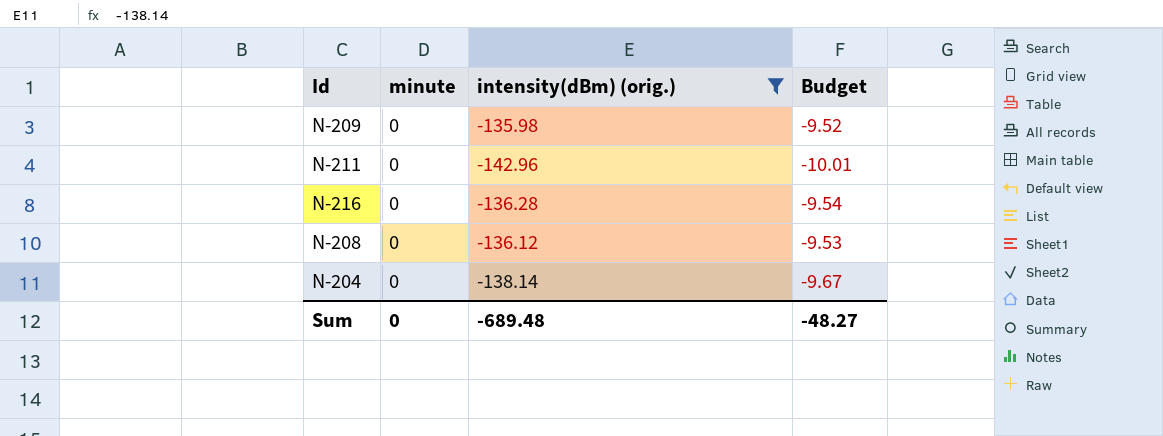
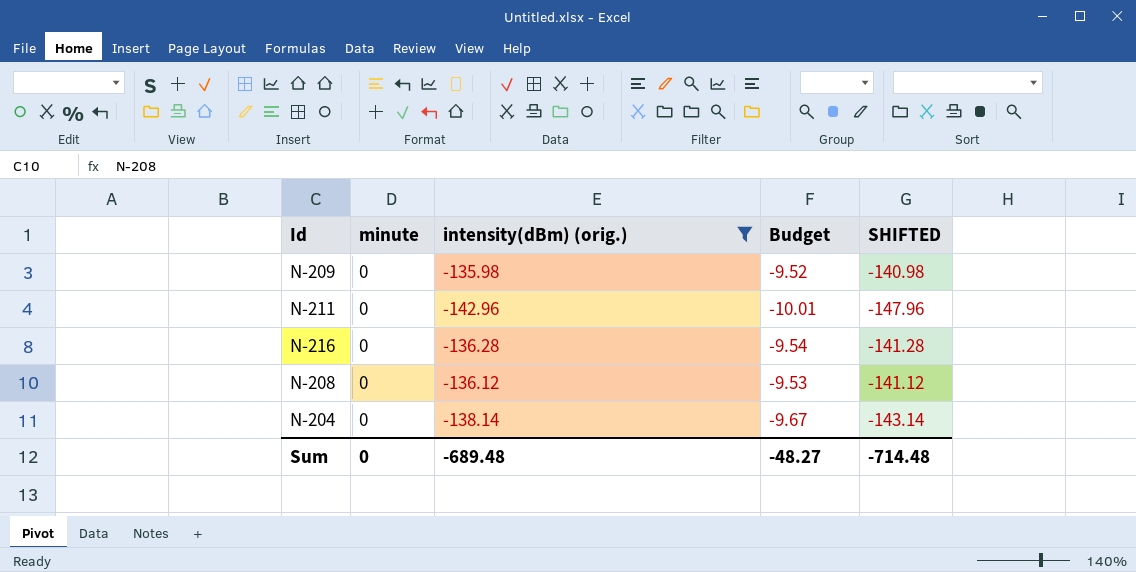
column SHIFTED | formula: none -> [intensity(dBm) (orig.)] - 5

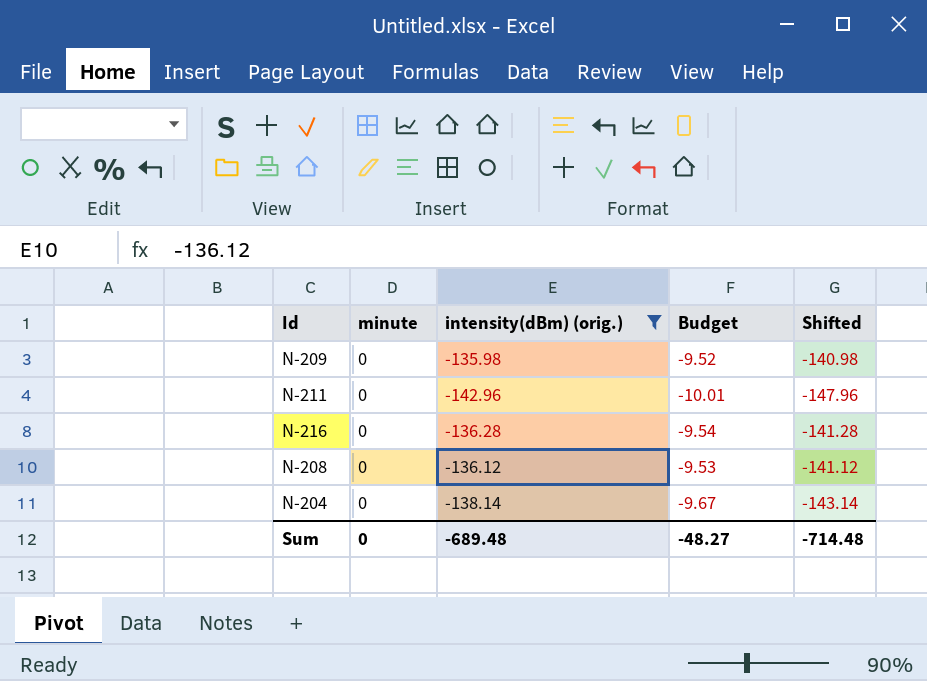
column name: SHIFTED -> Shifted

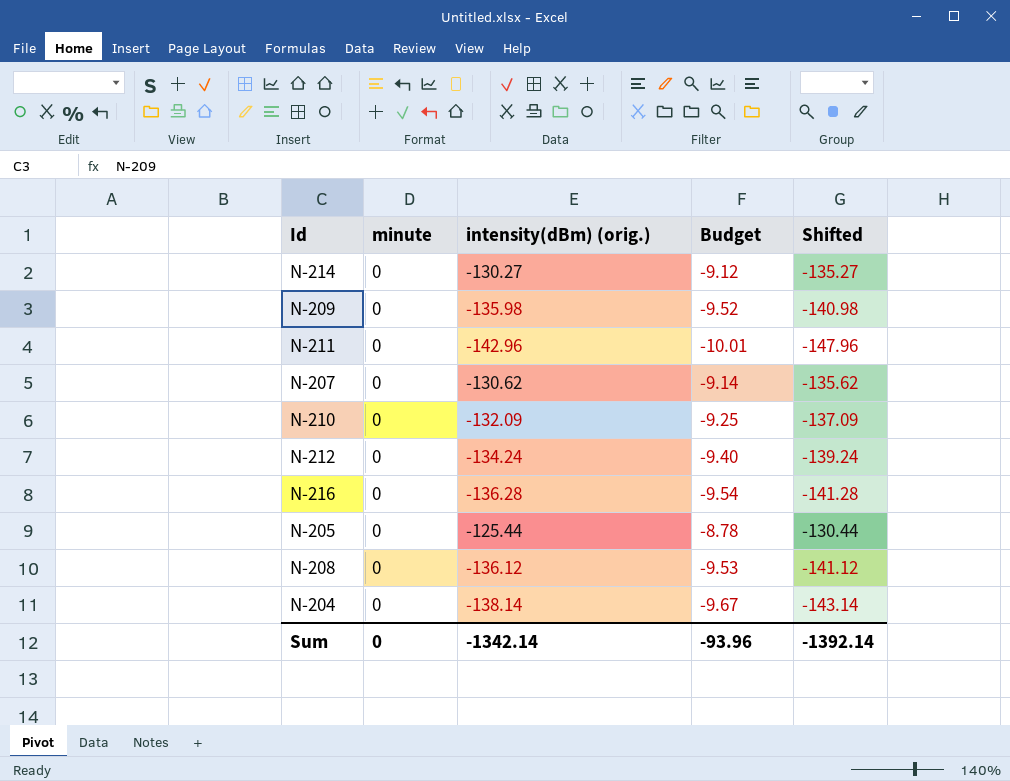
filter: intensity(dBm) (orig.) <= -135.98 -> none
Sum | intensity(dBm) (orig.): -689.48 -> -1342.14
Sum | Budget: -48.27 -> -93.96
Sum | Shifted: -714.48 -> -1392.14

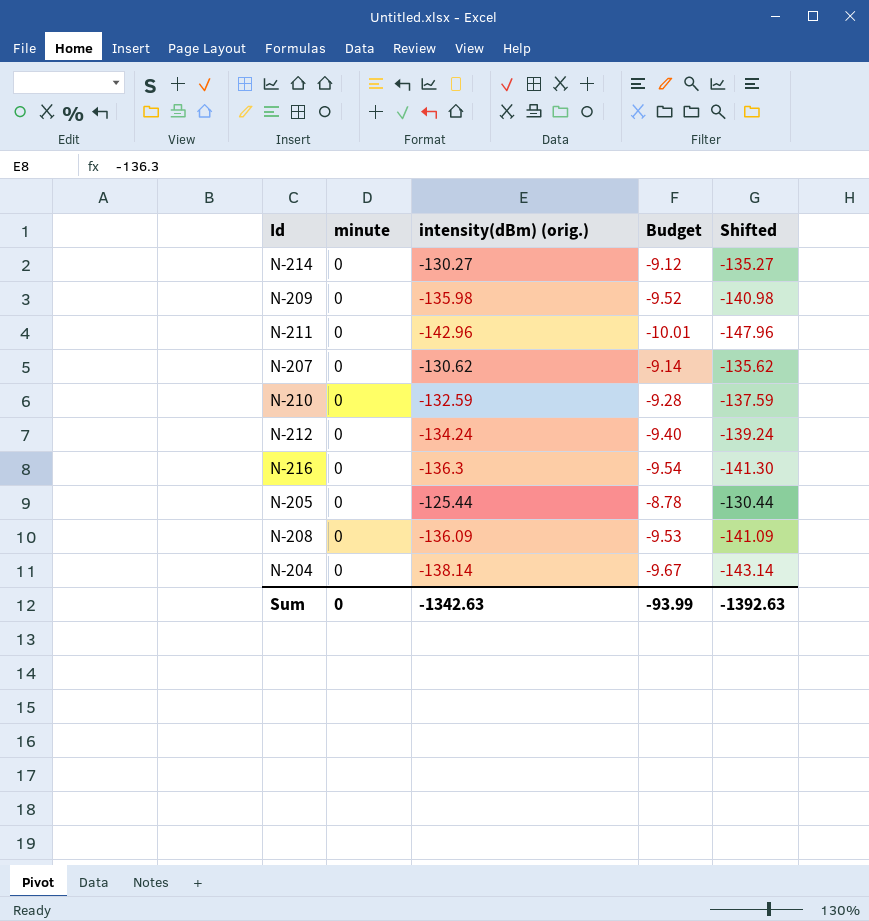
N-210 | intensity(dBm) (orig.): -132.09 -> -132.59
N-210 | Budget: -9.25 -> -9.28
N-210 | Shifted: -137.09 -> -137.59
N-216 | intensity(dBm) (orig.): -136.28 -> -136.3
N-216 | Shifted: -141.28 -> -141.30
N-208 | intensity(dBm) (orig.): -136.12 -> -136.09
N-208 | Shifted: -141.12 -> -141.09
Sum | intensity(dBm) (orig.): -1342.14 -> -1342.63
Sum | Budget: -93.96 -> -93.99
Sum | Shifted: -1392.14 -> -1392.63

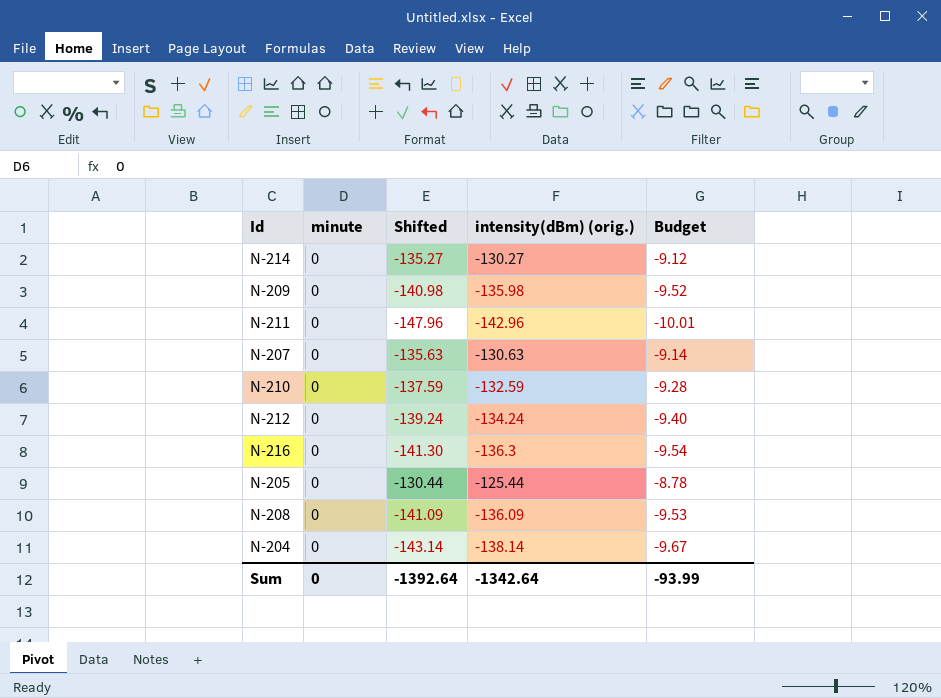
column Shifted | position: 5 -> 3
N-207 | Shifted: -135.62 -> -135.63
N-207 | intensity(dBm) (orig.): -130.62 -> -130.63
Sum | Shifted: -1392.63 -> -1392.64
Sum | intensity(dBm) (orig.): -1342.63 -> -1342.64

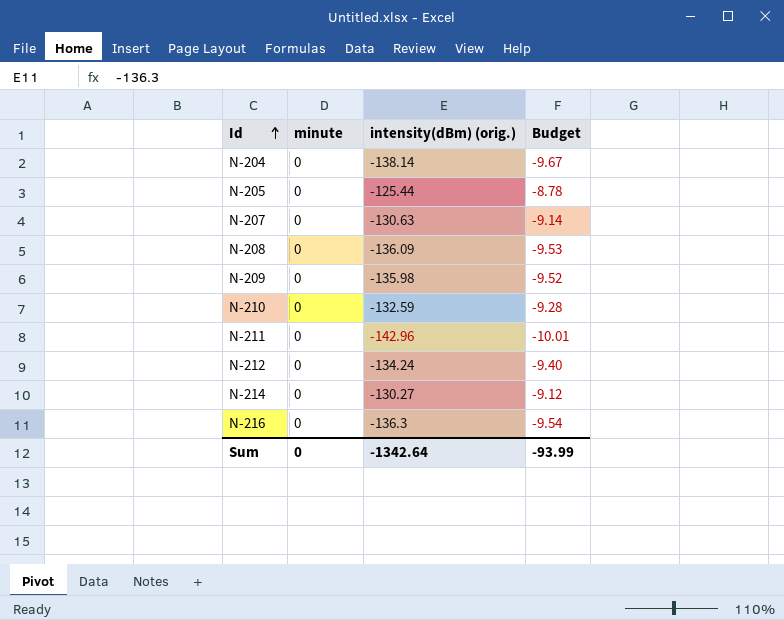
row order: none -> Id ascending
column Shifted | formula: [intensity(dBm) (orig.)] - 5 -> none

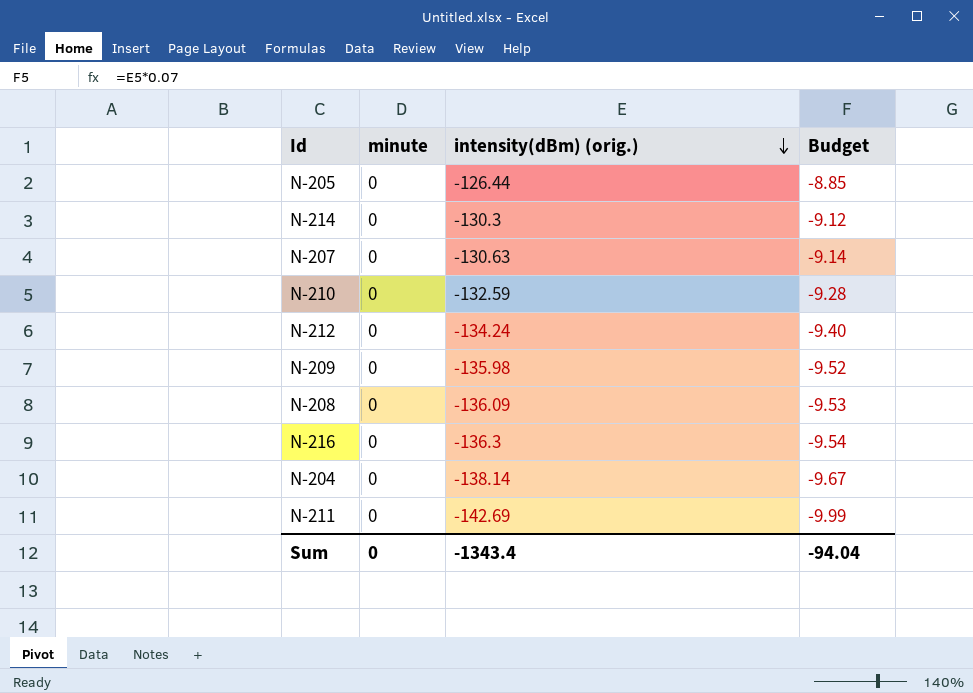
row order: Id ascending -> intensity(dBm) (orig.) descending
N-205 | intensity(dBm) (orig.): -125.44 -> -126.44
N-205 | Budget: -8.78 -> -8.85
N-214 | intensity(dBm) (orig.): -130.27 -> -130.3
N-211 | intensity(dBm) (orig.): -142.96 -> -142.69
N-211 | Budget: -10.01 -> -9.99
Sum | intensity(dBm) (orig.): -1342.64 -> -1343.4
Sum | Budget: -93.99 -> -94.04

